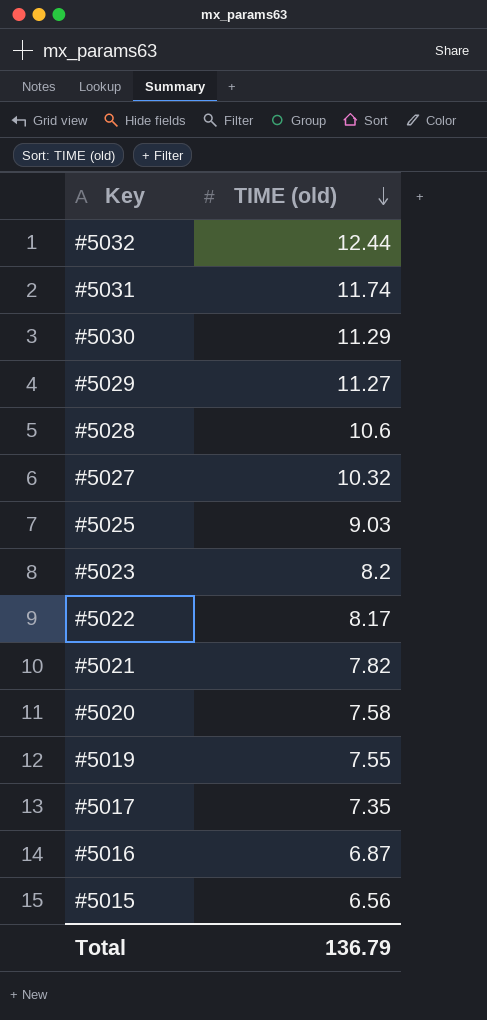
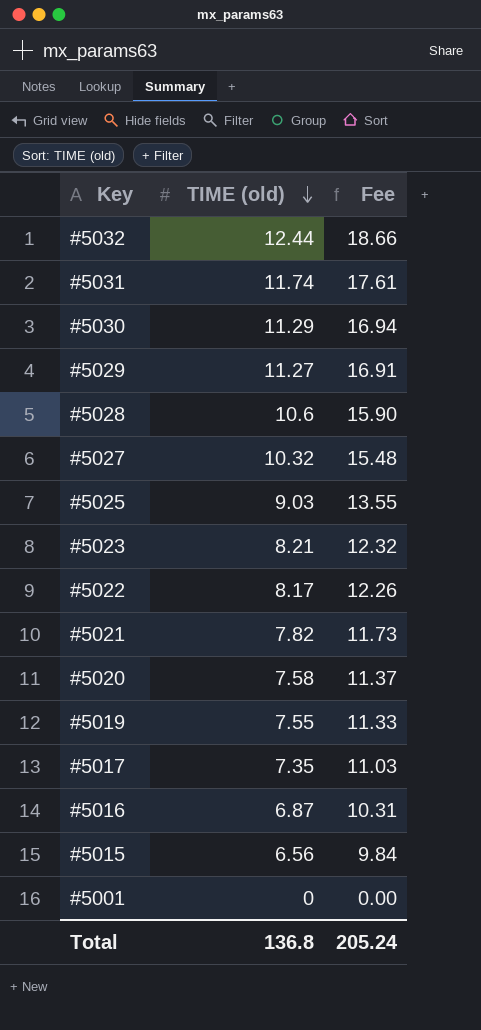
column Fee | formula: none -> [TIME (old)] * 1.5
#5023 | TIME (old): 8.2 -> 8.21
row #5001: none -> 0 | 0.00
Total | TIME (old): 136.79 -> 136.8

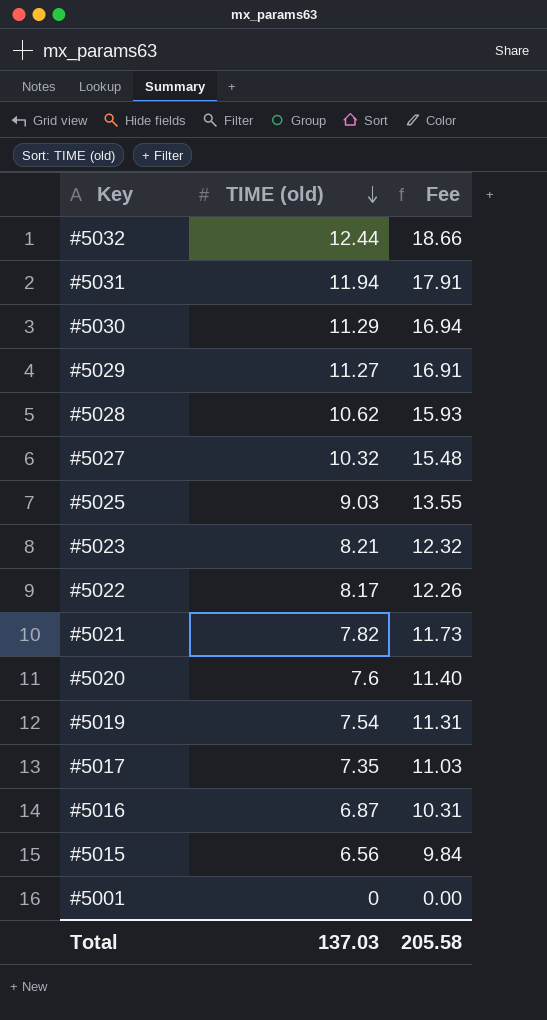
#5031 | TIME (old): 11.74 -> 11.94
#5031 | Fee: 17.61 -> 17.91
#5028 | TIME (old): 10.6 -> 10.62
#5028 | Fee: 15.90 -> 15.93
#5020 | TIME (old): 7.58 -> 7.6
#5020 | Fee: 11.37 -> 11.40
#5019 | TIME (old): 7.55 -> 7.54
#5019 | Fee: 11.33 -> 11.31
Total | TIME (old): 136.8 -> 137.03
Total | Fee: 205.24 -> 205.58

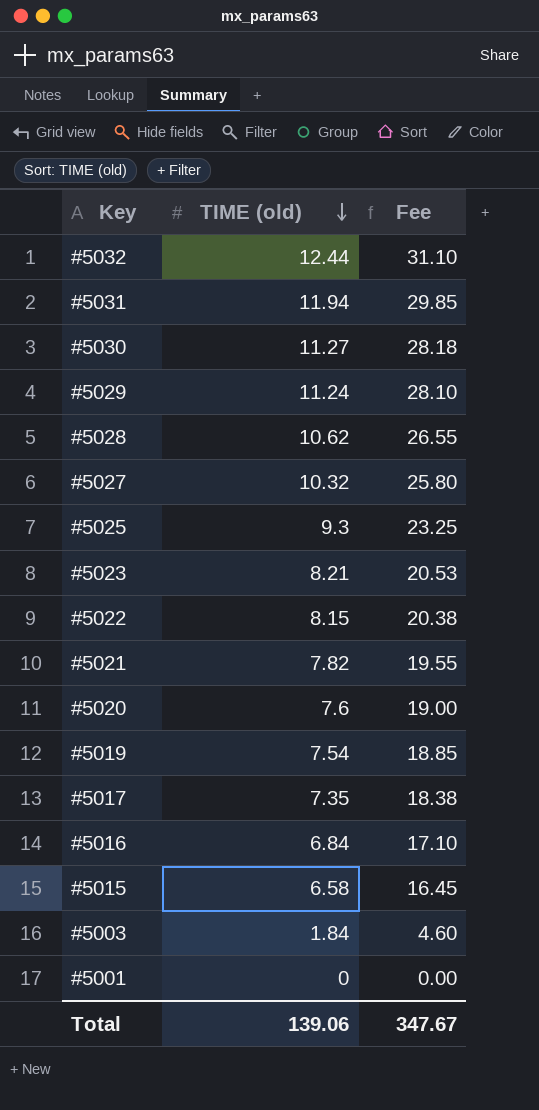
column Fee | formula: [TIME (old)] * 1.5 -> [TIME (old)] * 2.5
#5030 | TIME (old): 11.29 -> 11.27
#5029 | TIME (old): 11.27 -> 11.24
#5025 | TIME (old): 9.03 -> 9.3
#5022 | TIME (old): 8.17 -> 8.15
#5016 | TIME (old): 6.87 -> 6.84
#5015 | TIME (old): 6.56 -> 6.58
row #5003: none -> 1.84 | 4.60
Total | TIME (old): 137.03 -> 139.06
Total | Fee: 205.58 -> 347.67

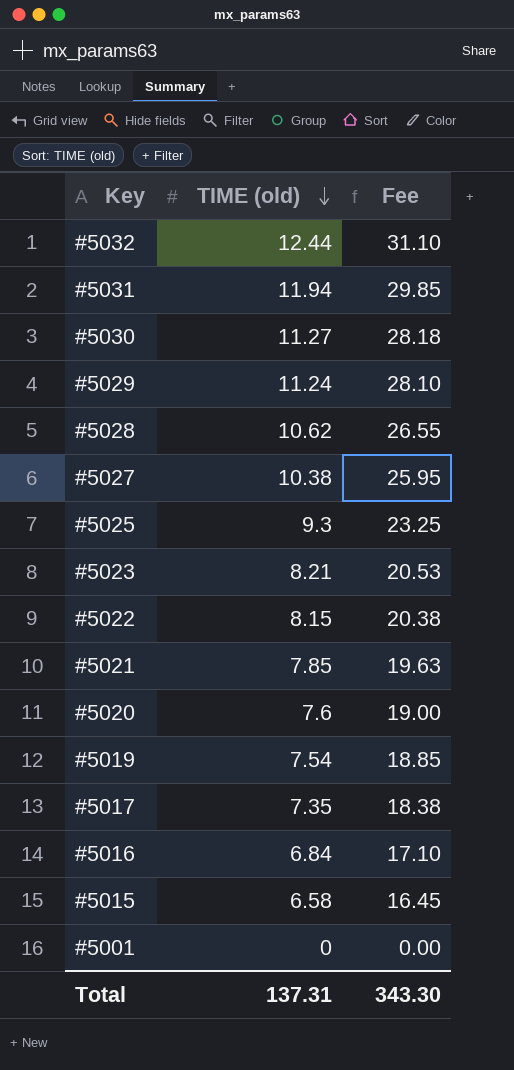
row #5003: 1.84 | 4.60 -> none
#5027 | TIME (old): 10.32 -> 10.38
#5027 | Fee: 25.80 -> 25.95
#5021 | TIME (old): 7.82 -> 7.85
#5021 | Fee: 19.55 -> 19.63
Total | TIME (old): 139.06 -> 137.31
Total | Fee: 347.67 -> 343.30

